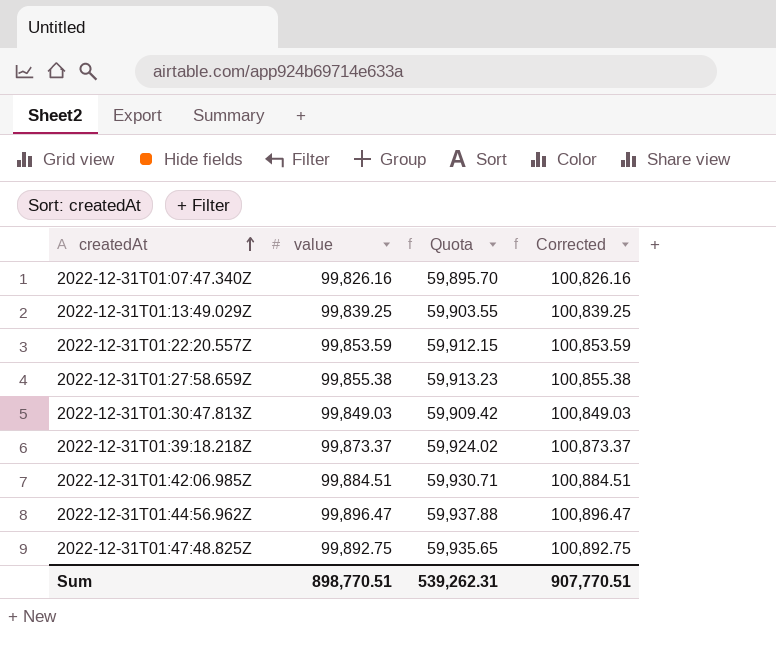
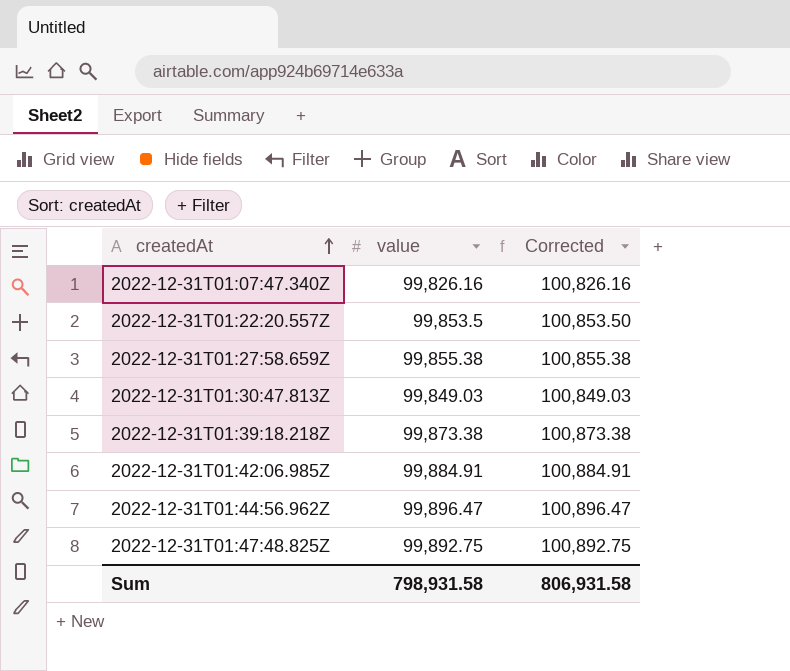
column Quota | formula: [value] * 0.6 -> none
row 2022-12-31T01:13:49.029Z: 99,839.25 | 59,903.55 | 100,839.25 -> none
2022-12-31T01:22:20.557Z | value: 99,853.59 -> 99,853.5
2022-12-31T01:22:20.557Z | Corrected: 100,853.59 -> 100,853.50
2022-12-31T01:39:18.218Z | value: 99,873.37 -> 99,873.38
2022-12-31T01:39:18.218Z | Corrected: 100,873.37 -> 100,873.38
2022-12-31T01:42:06.985Z | value: 99,884.51 -> 99,884.91
2022-12-31T01:42:06.985Z | Corrected: 100,884.51 -> 100,884.91
Sum | value: 898,770.51 -> 798,931.58
Sum | Corrected: 907,770.51 -> 806,931.58

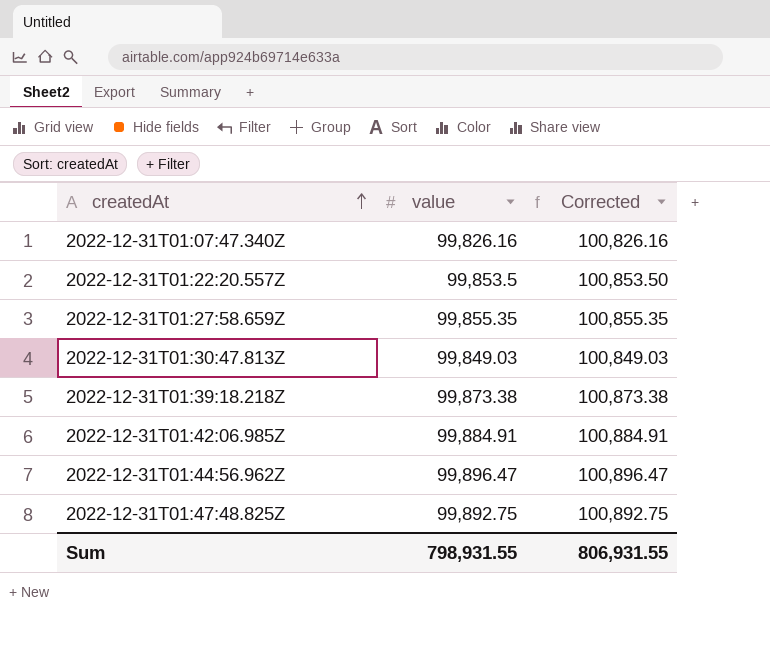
2022-12-31T01:27:58.659Z | value: 99,855.38 -> 99,855.35
2022-12-31T01:27:58.659Z | Corrected: 100,855.38 -> 100,855.35
Sum | value: 798,931.58 -> 798,931.55
Sum | Corrected: 806,931.58 -> 806,931.55

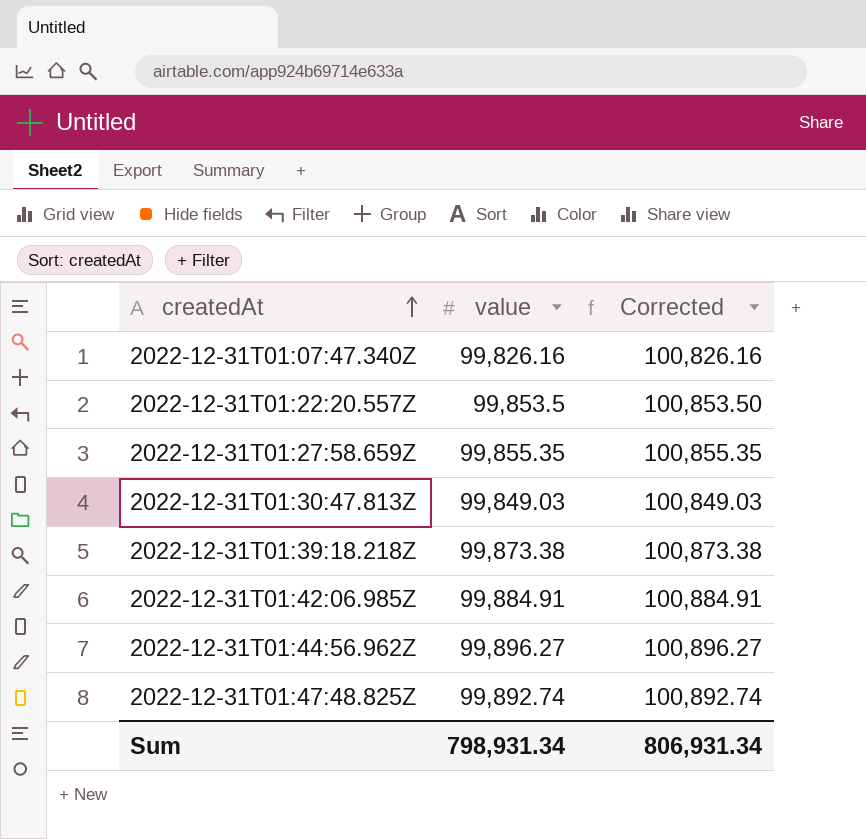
2022-12-31T01:44:56.962Z | value: 99,896.47 -> 99,896.27
2022-12-31T01:44:56.962Z | Corrected: 100,896.47 -> 100,896.27
2022-12-31T01:47:48.825Z | value: 99,892.75 -> 99,892.74
2022-12-31T01:47:48.825Z | Corrected: 100,892.75 -> 100,892.74
Sum | value: 798,931.55 -> 798,931.34
Sum | Corrected: 806,931.55 -> 806,931.34

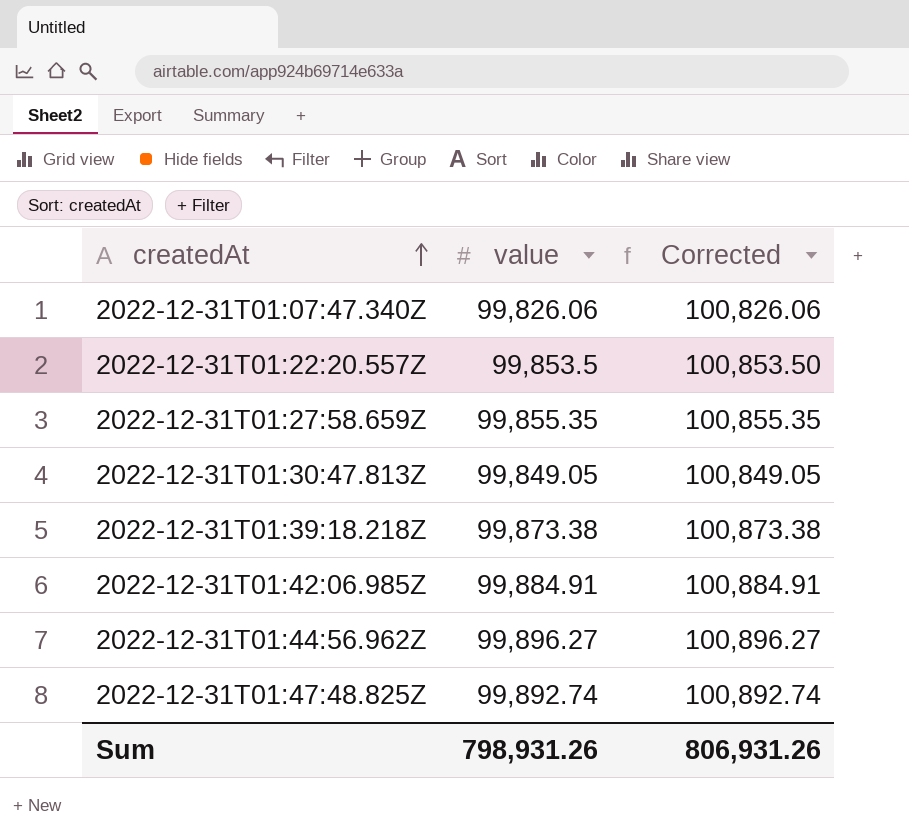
2022-12-31T01:07:47.340Z | value: 99,826.16 -> 99,826.06
2022-12-31T01:07:47.340Z | Corrected: 100,826.16 -> 100,826.06
2022-12-31T01:30:47.813Z | value: 99,849.03 -> 99,849.05
2022-12-31T01:30:47.813Z | Corrected: 100,849.03 -> 100,849.05
Sum | value: 798,931.34 -> 798,931.26
Sum | Corrected: 806,931.34 -> 806,931.26

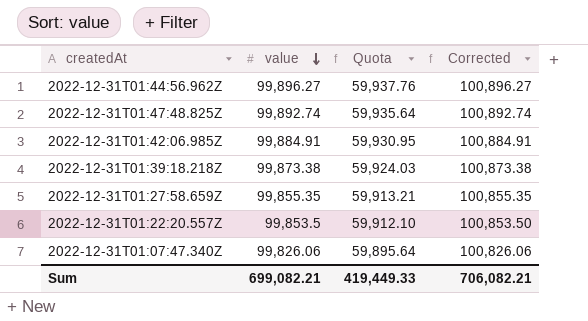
row order: createdAt ascending -> value descending
column Quota | formula: none -> [value] * 0.6
row 2022-12-31T01:30:47.813Z: 99,849.05 | 100,849.05 -> none
Sum | value: 798,931.26 -> 699,082.21
Sum | Corrected: 806,931.26 -> 706,082.21

